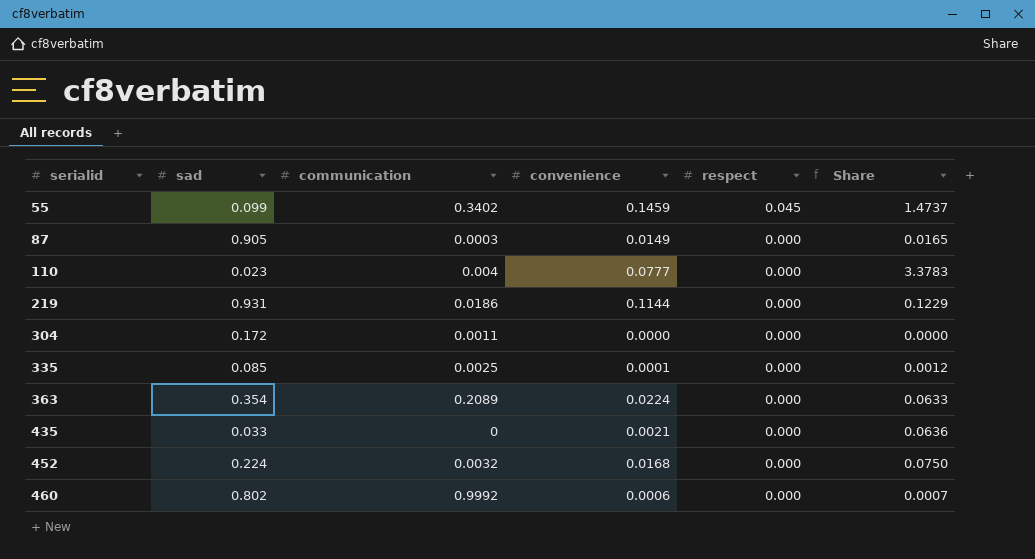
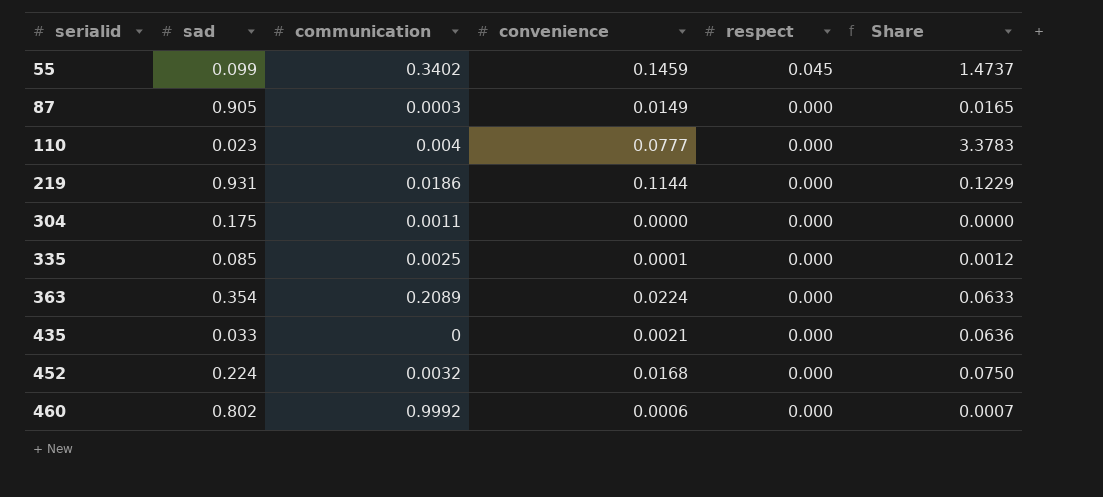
304 | sad: 0.172 -> 0.175

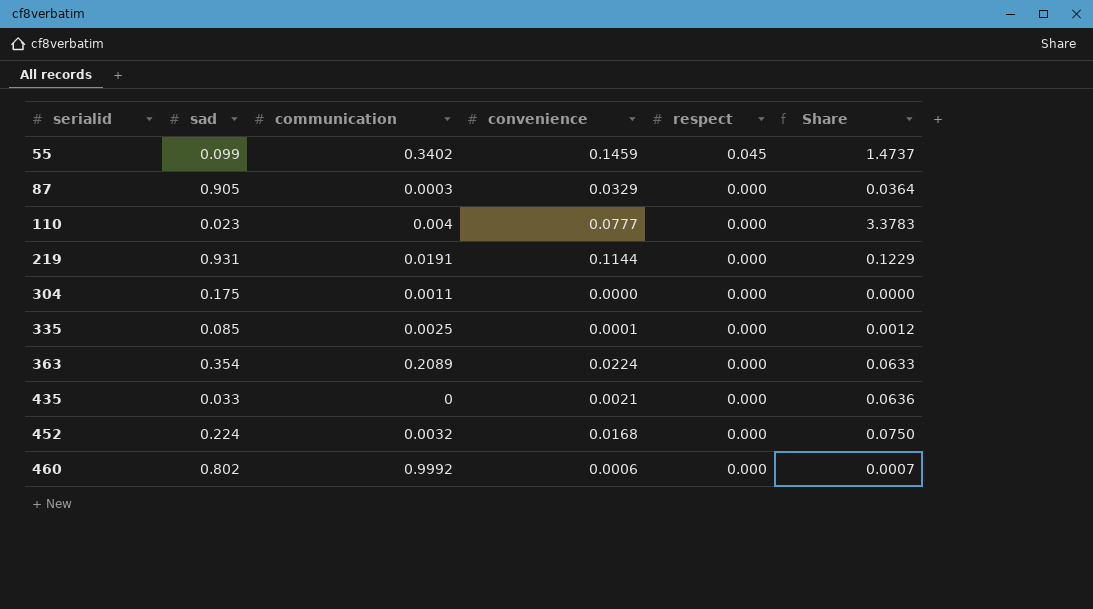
87 | convenience: 0.0149 -> 0.0329
87 | Share: 0.0165 -> 0.0364
219 | communication: 0.0186 -> 0.0191

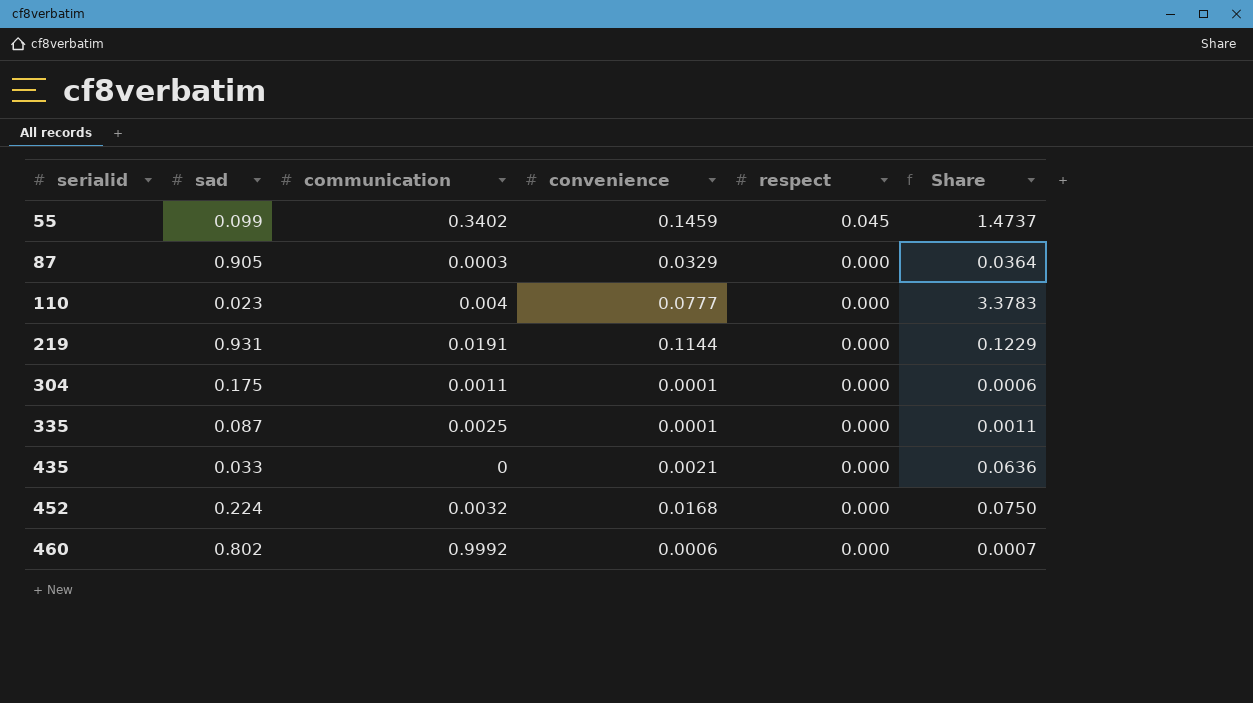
row 363: 0.354 | 0.2089 | 0.0224 | 0.000 | 0.0633 -> none
304 | convenience: 0.0000 -> 0.0001
304 | Share: 0.0000 -> 0.0006
335 | sad: 0.085 -> 0.087
335 | Share: 0.0012 -> 0.0011

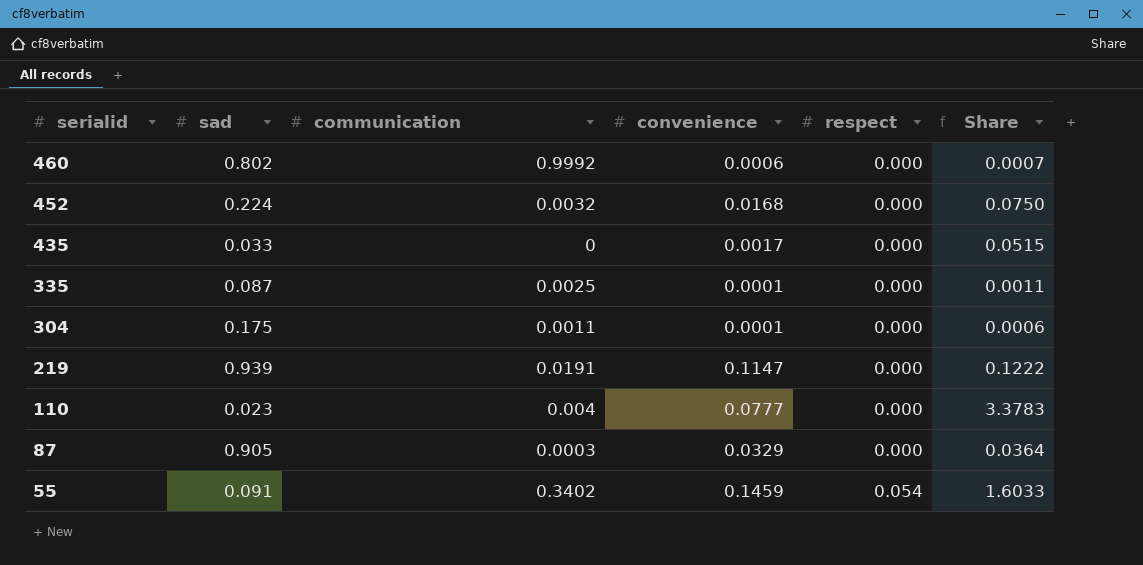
row order: serialid ascending -> serialid descending
435 | convenience: 0.0021 -> 0.0017
435 | Share: 0.0636 -> 0.0515
219 | sad: 0.931 -> 0.939
219 | convenience: 0.1144 -> 0.1147
219 | Share: 0.1229 -> 0.1222
55 | sad: 0.099 -> 0.091
55 | respect: 0.045 -> 0.054
55 | Share: 1.4737 -> 1.6033

